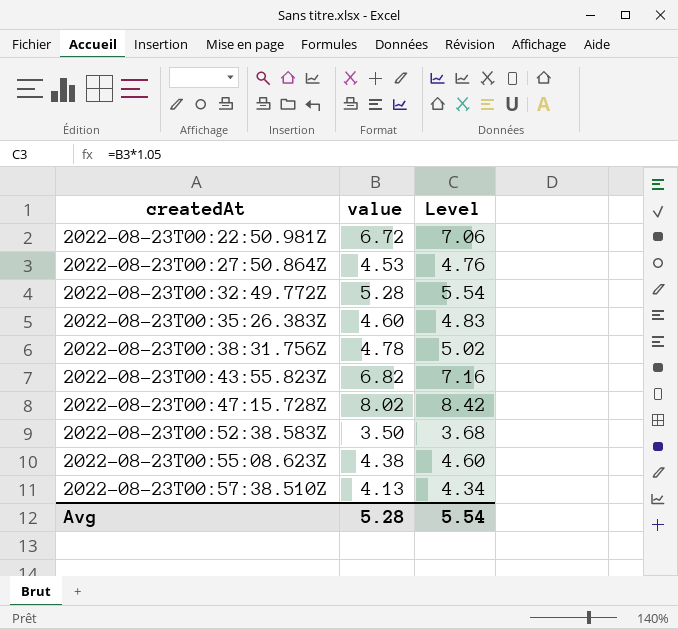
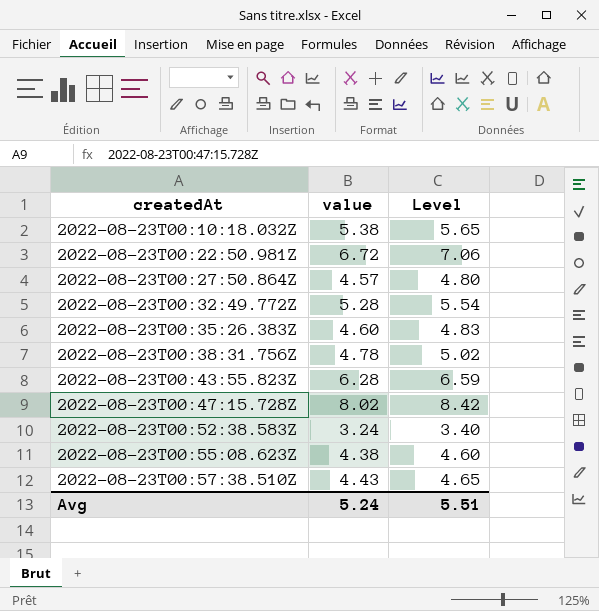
row 2022-08-23T00:10:18.032Z: none -> 5.38 | 5.65
2022-08-23T00:27:50.864Z | value: 4.53 -> 4.57
2022-08-23T00:27:50.864Z | Level: 4.76 -> 4.80
2022-08-23T00:43:55.823Z | value: 6.82 -> 6.28
2022-08-23T00:43:55.823Z | Level: 7.16 -> 6.59
2022-08-23T00:52:38.583Z | value: 3.50 -> 3.24
2022-08-23T00:52:38.583Z | Level: 3.68 -> 3.40
2022-08-23T00:57:38.510Z | value: 4.13 -> 4.43
2022-08-23T00:57:38.510Z | Level: 4.34 -> 4.65
Avg | value: 5.28 -> 5.24
Avg | Level: 5.54 -> 5.51

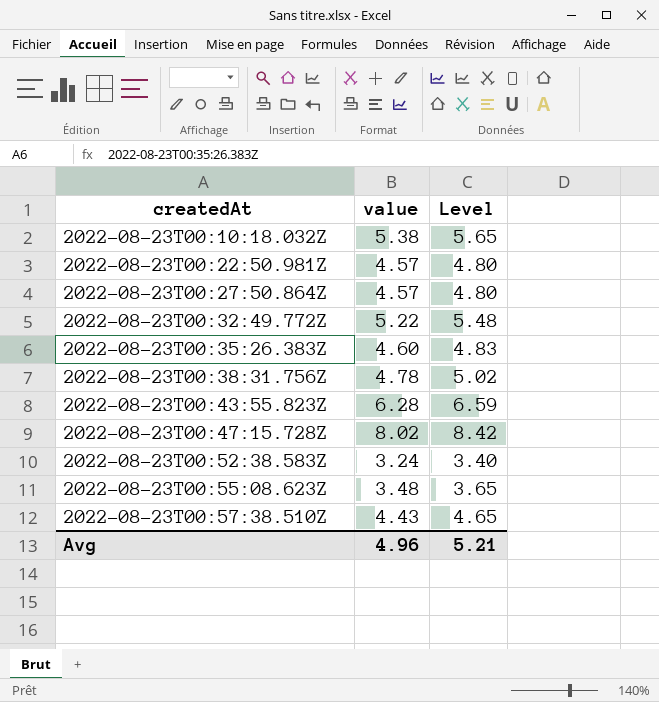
2022-08-23T00:22:50.981Z | value: 6.72 -> 4.57
2022-08-23T00:22:50.981Z | Level: 7.06 -> 4.80
2022-08-23T00:32:49.772Z | value: 5.28 -> 5.22
2022-08-23T00:32:49.772Z | Level: 5.54 -> 5.48
2022-08-23T00:55:08.623Z | value: 4.38 -> 3.48
2022-08-23T00:55:08.623Z | Level: 4.60 -> 3.65
Avg | value: 5.24 -> 4.96
Avg | Level: 5.51 -> 5.21

